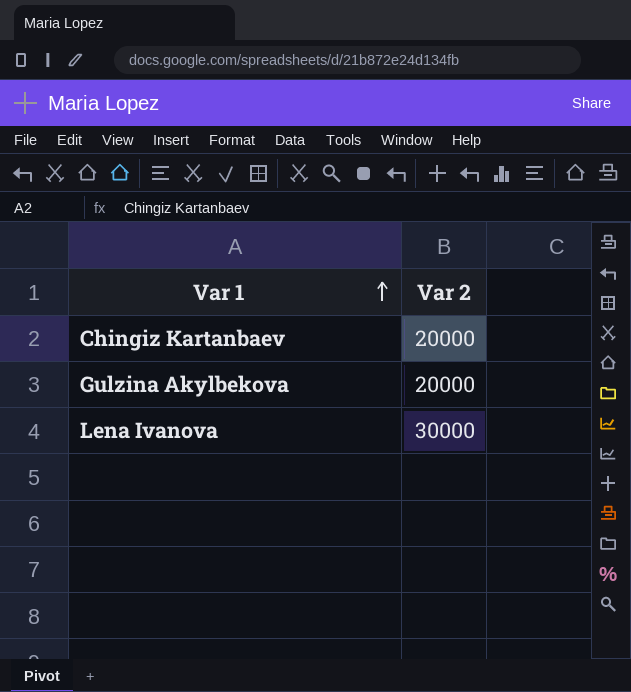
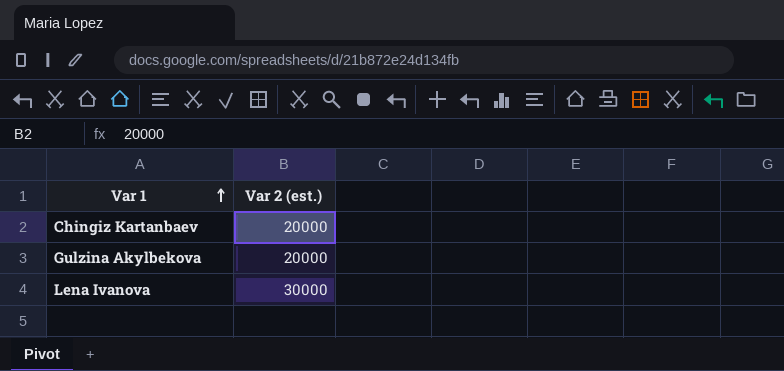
column name: Var 2 -> Var 2 (est.)

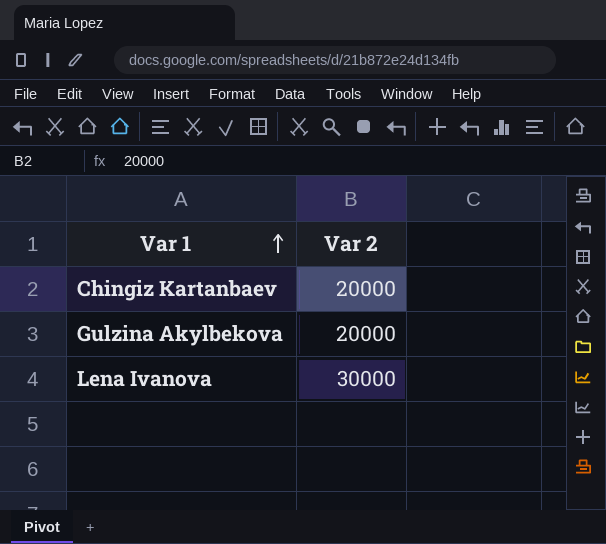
column name: Var 2 (est.) -> Var 2

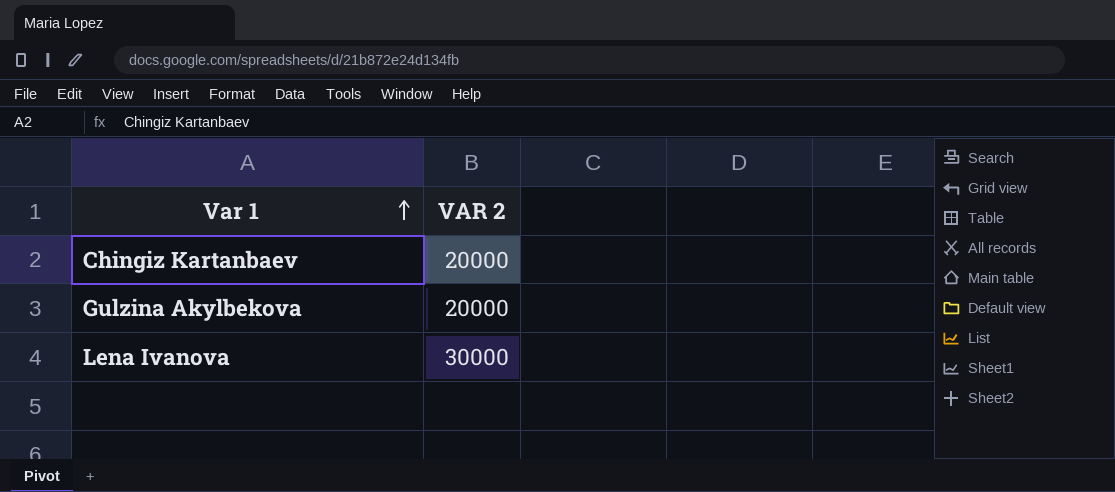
column name: Var 2 -> VAR 2

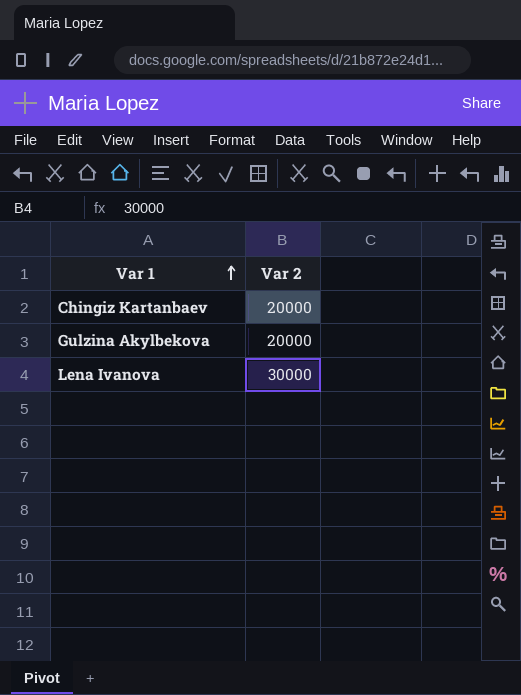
column name: VAR 2 -> Var 2

